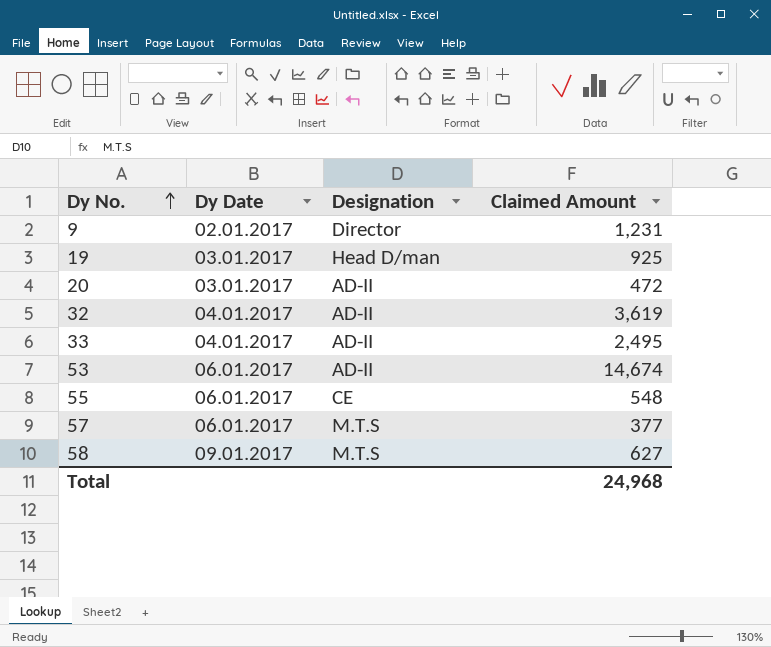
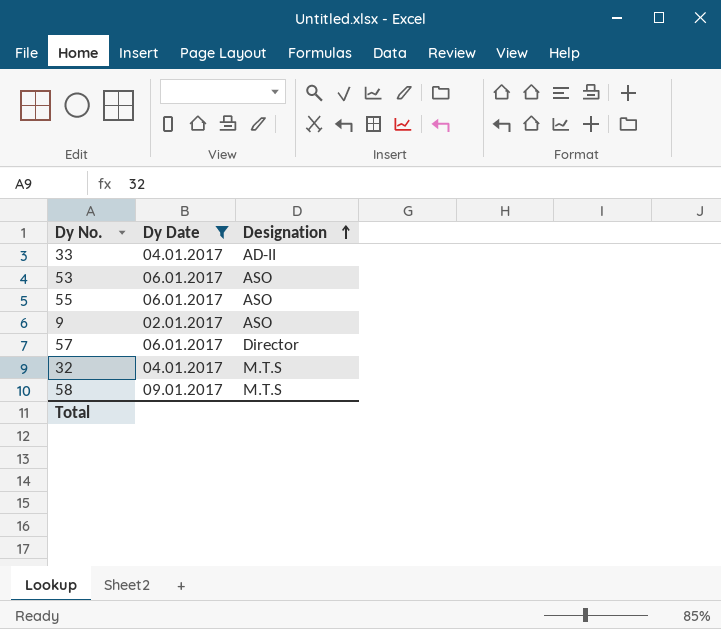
filter: none -> Dy Date != 03.01.2017
row order: Dy No. ascending -> Designation ascending
column Claimed Amount | position: 4 -> none
53 | Designation: AD-II -> ASO
55 | Designation: CE -> ASO
9 | Designation: Director -> ASO
57 | Designation: M.T.S -> Director
32 | Designation: AD-II -> M.T.S

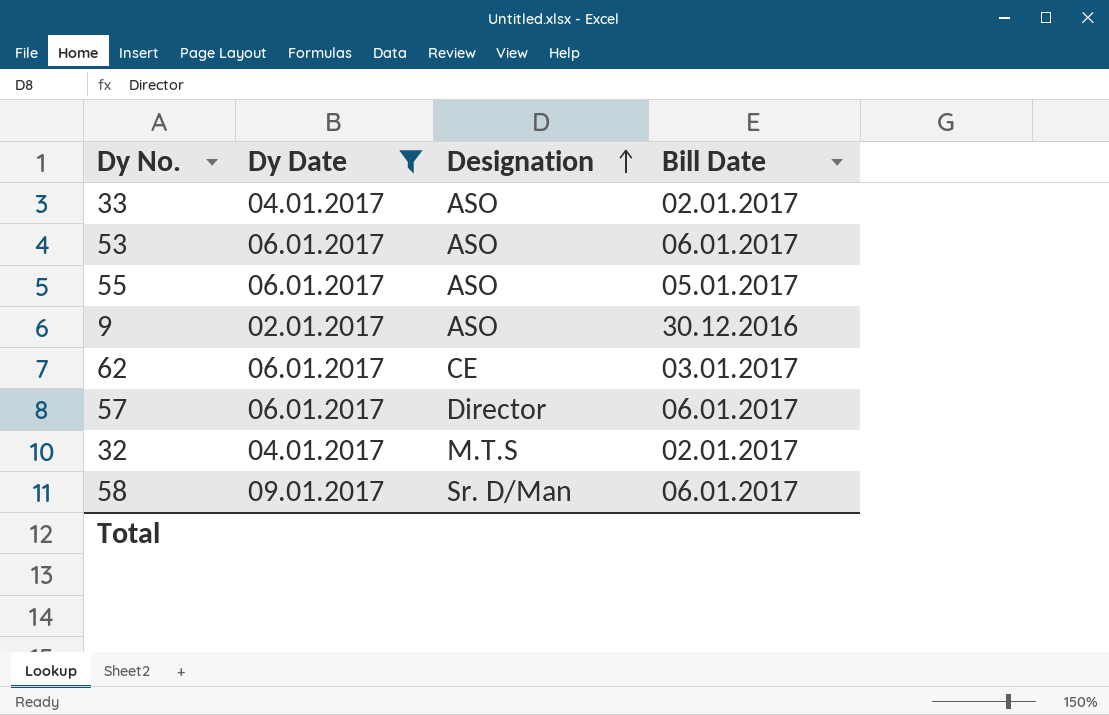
column Bill Date | position: none -> 4
33 | Designation: AD-II -> ASO
row 62: none -> 06.01.2017 | CE | 03.01.2017
58 | Designation: M.T.S -> Sr. D/Man

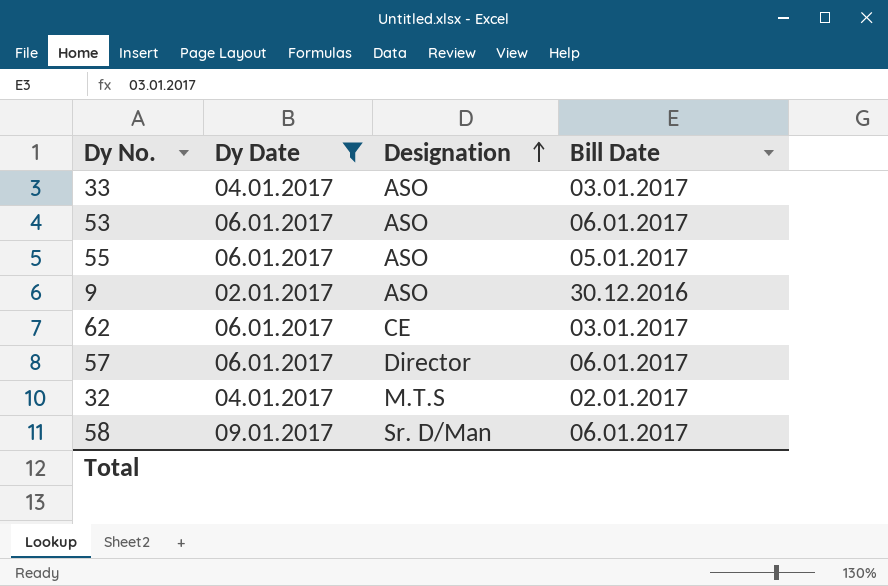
33 | Bill Date: 02.01.2017 -> 03.01.2017

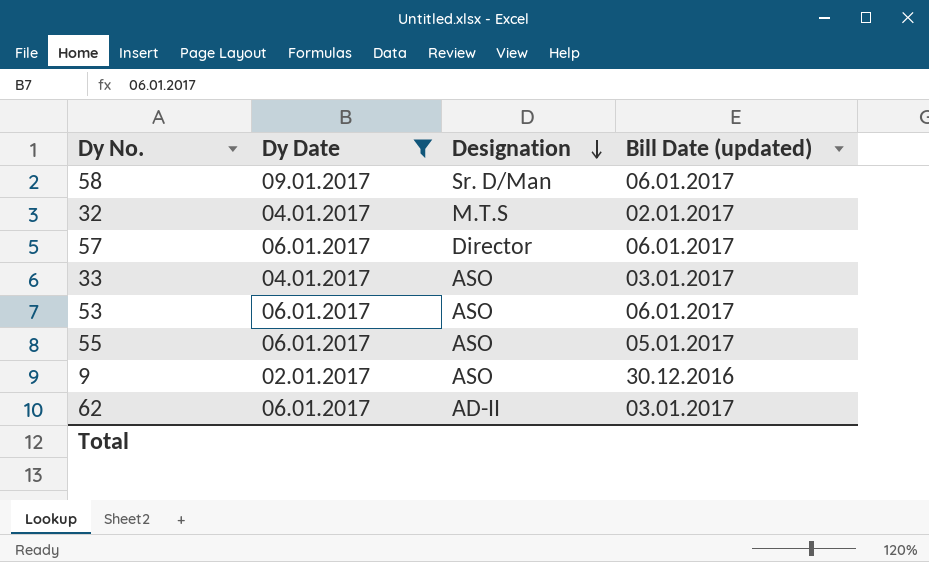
row order: Designation ascending -> Designation descending
column name: Bill Date -> Bill Date (updated)
62 | Designation: CE -> AD-II

